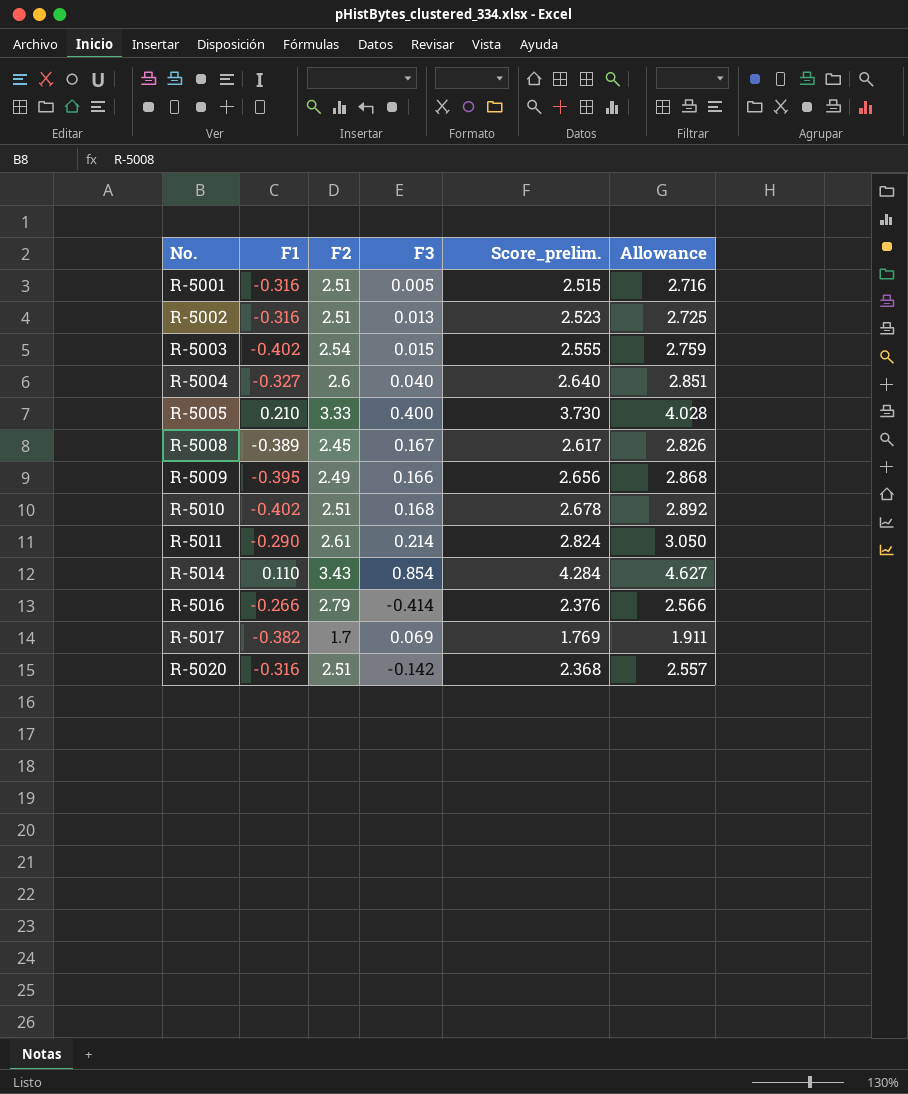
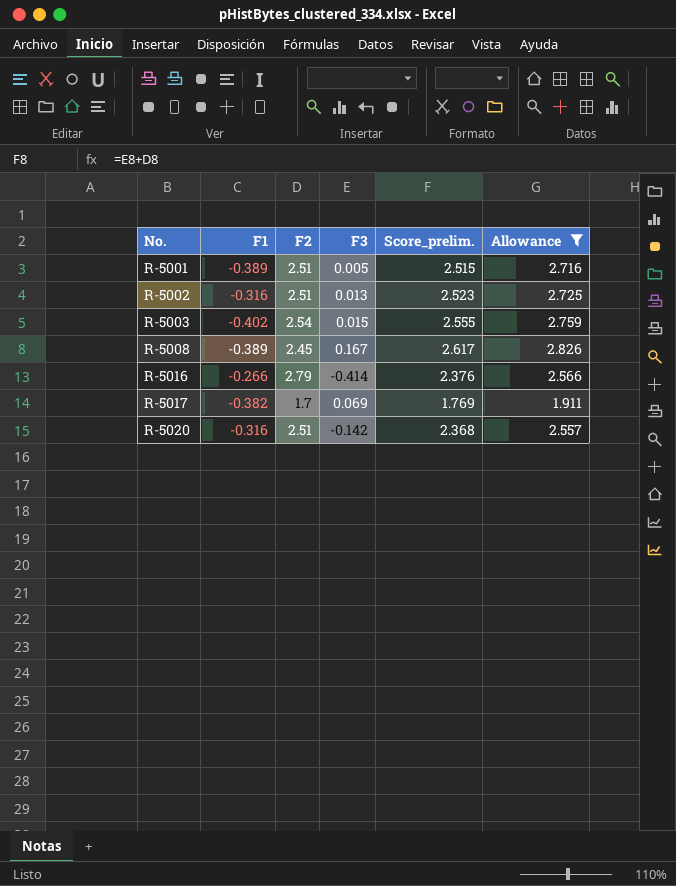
filter: none -> Allowance <= 2.826
R-5001 | F1: -0.316 -> -0.389

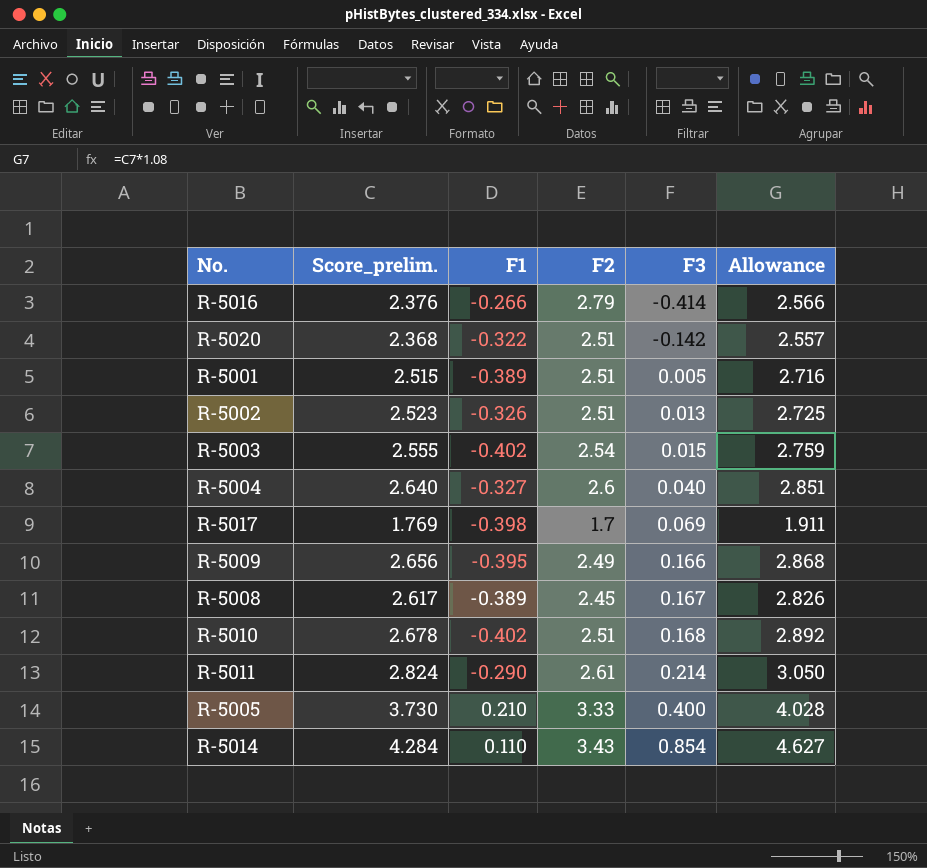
filter: Allowance <= 2.826 -> none
row order: No. ascending -> F3 ascending
column Score_prelim. | position: 5 -> 2
R-5020 | F1: -0.316 -> -0.322
R-5002 | F1: -0.316 -> -0.326
R-5017 | F1: -0.382 -> -0.398

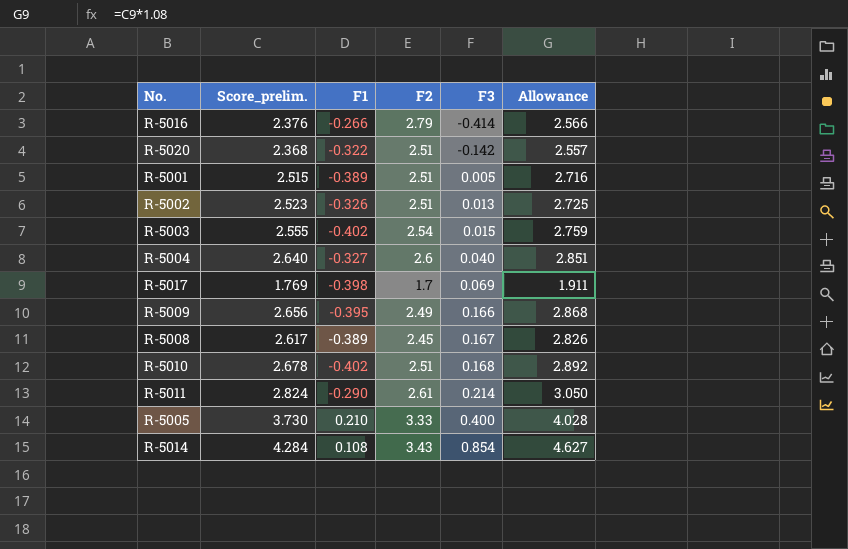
R-5014 | F1: 0.110 -> 0.108

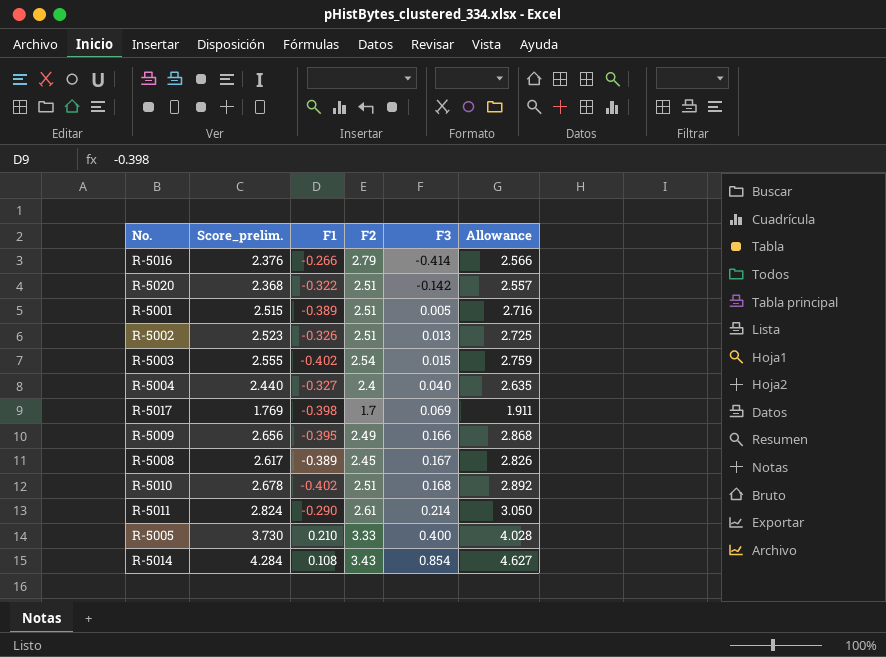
R-5004 | Score_prelim.: 2.640 -> 2.440
R-5004 | F2: 2.6 -> 2.4
R-5004 | Allowance: 2.851 -> 2.635

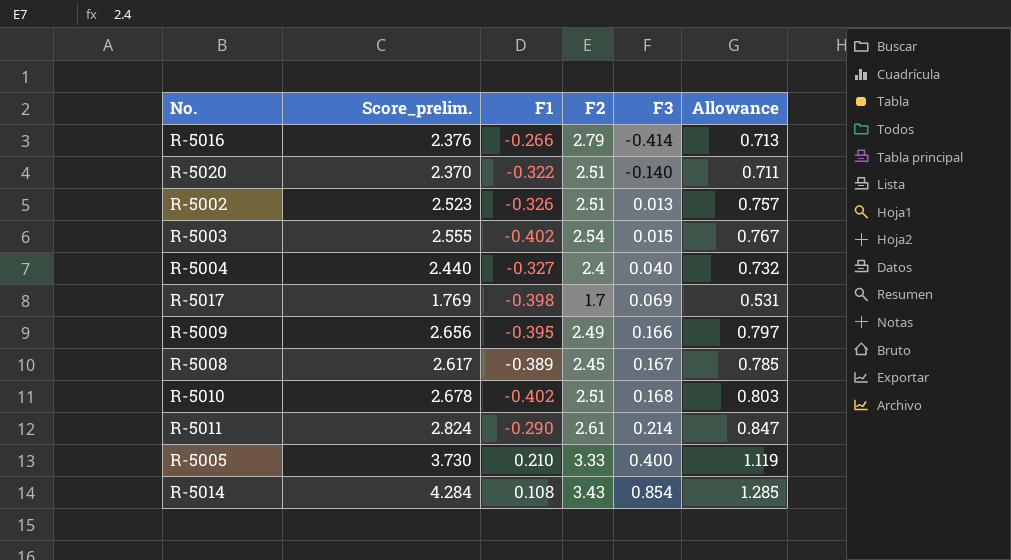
column Allowance | formula: [Score_prelim.] * 1.08 -> [Score_prelim.] * 0.3
row R-5001: 2.515 | -0.389 | 2.51 | 0.005 | 2.716 -> none
R-5020 | Score_prelim.: 2.368 -> 2.370
R-5020 | F3: -0.142 -> -0.140

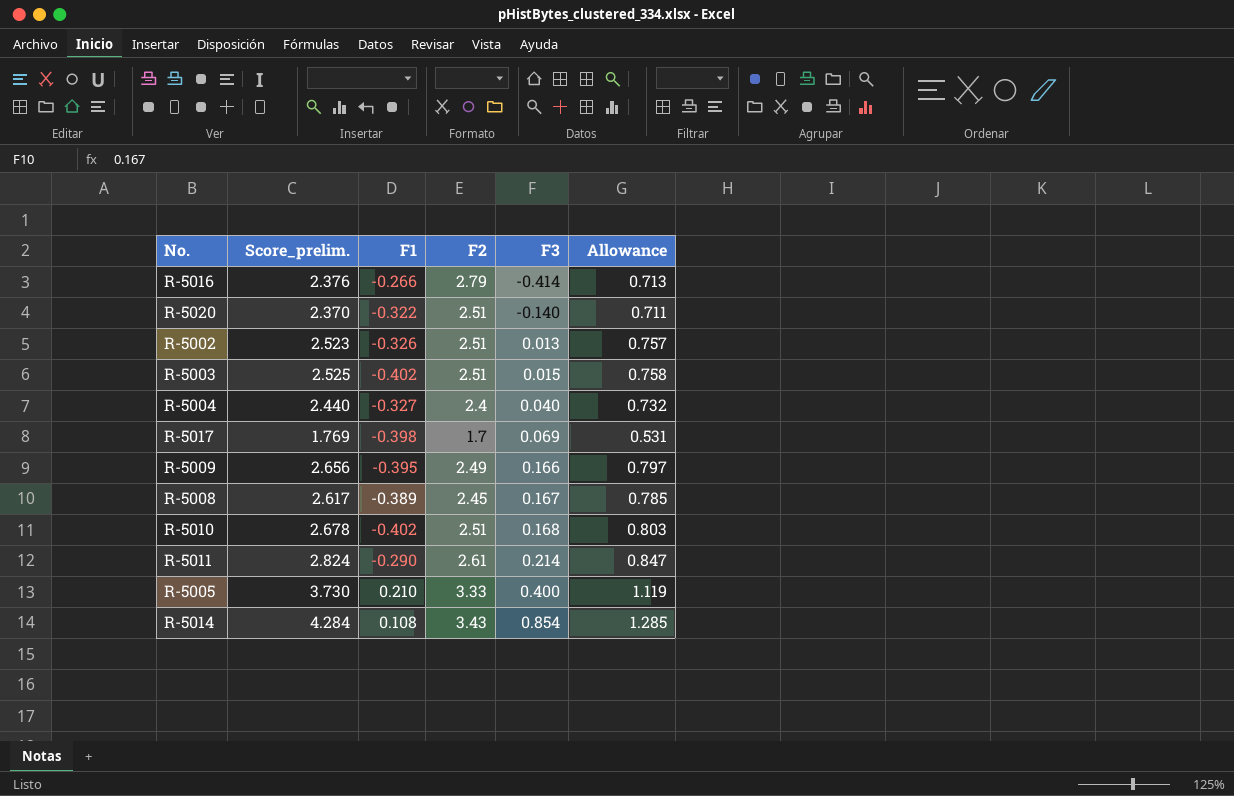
R-5003 | Score_prelim.: 2.555 -> 2.525
R-5003 | F2: 2.54 -> 2.51
R-5003 | Allowance: 0.767 -> 0.758

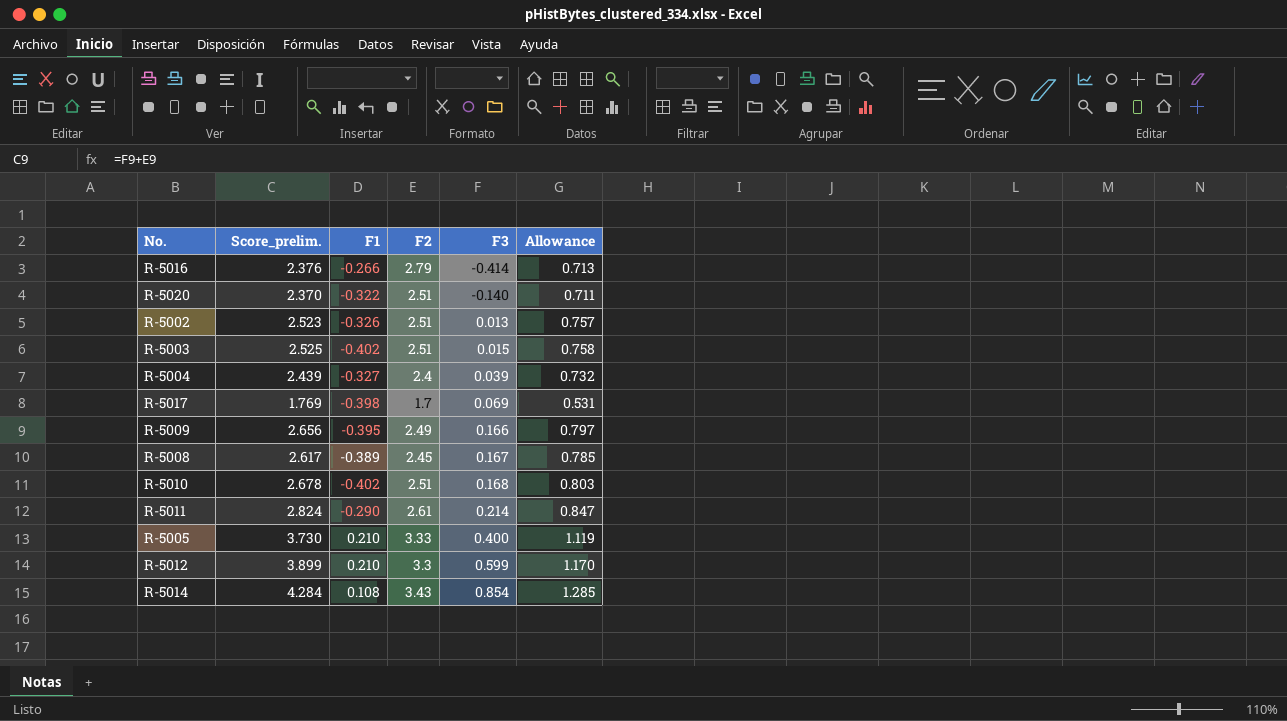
R-5004 | Score_prelim.: 2.440 -> 2.439
R-5004 | F3: 0.040 -> 0.039
row R-5012: none -> 3.899 | 0.210 | 3.3 | 0.599 | 1.170

